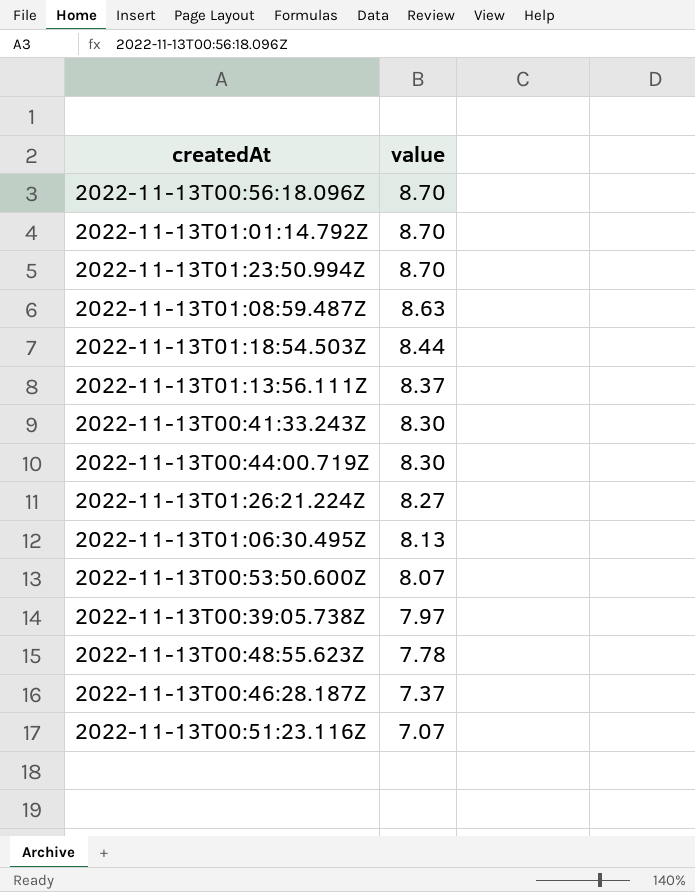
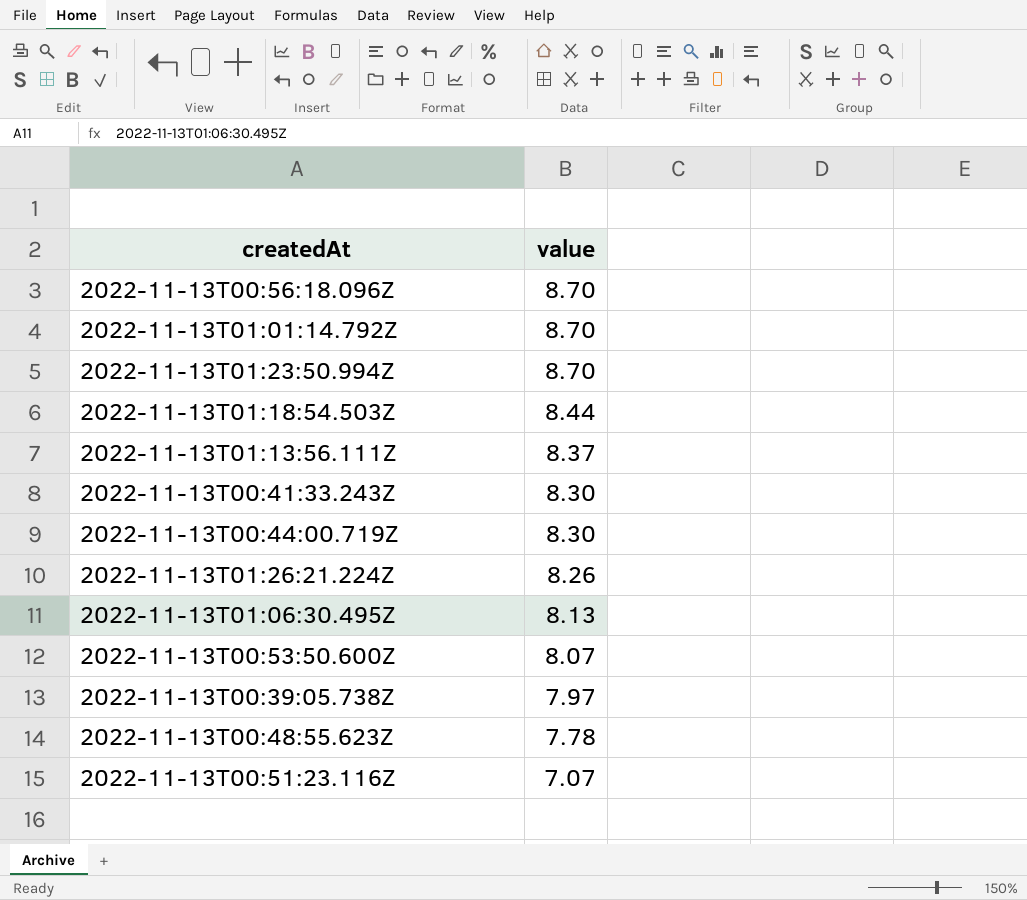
row 2022-11-13T01:08:59.487Z: 8.63 -> none
row 2022-11-13T00:46:28.187Z: 7.37 -> none
2022-11-13T01:26:21.224Z | value: 8.27 -> 8.26

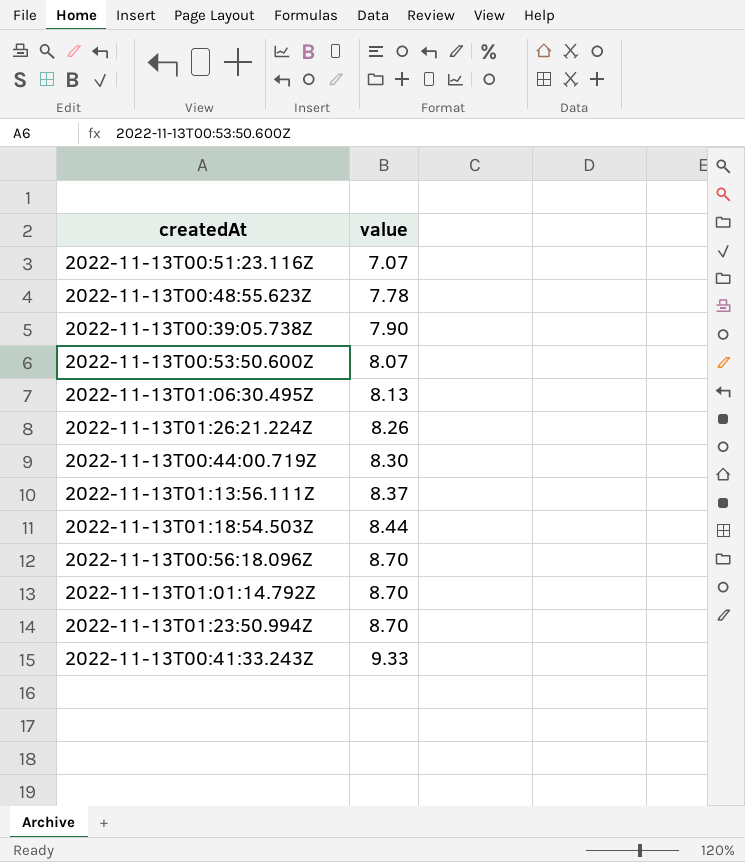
row order: value descending -> value ascending
2022-11-13T00:39:05.738Z | value: 7.97 -> 7.90
2022-11-13T00:41:33.243Z | value: 8.30 -> 9.33

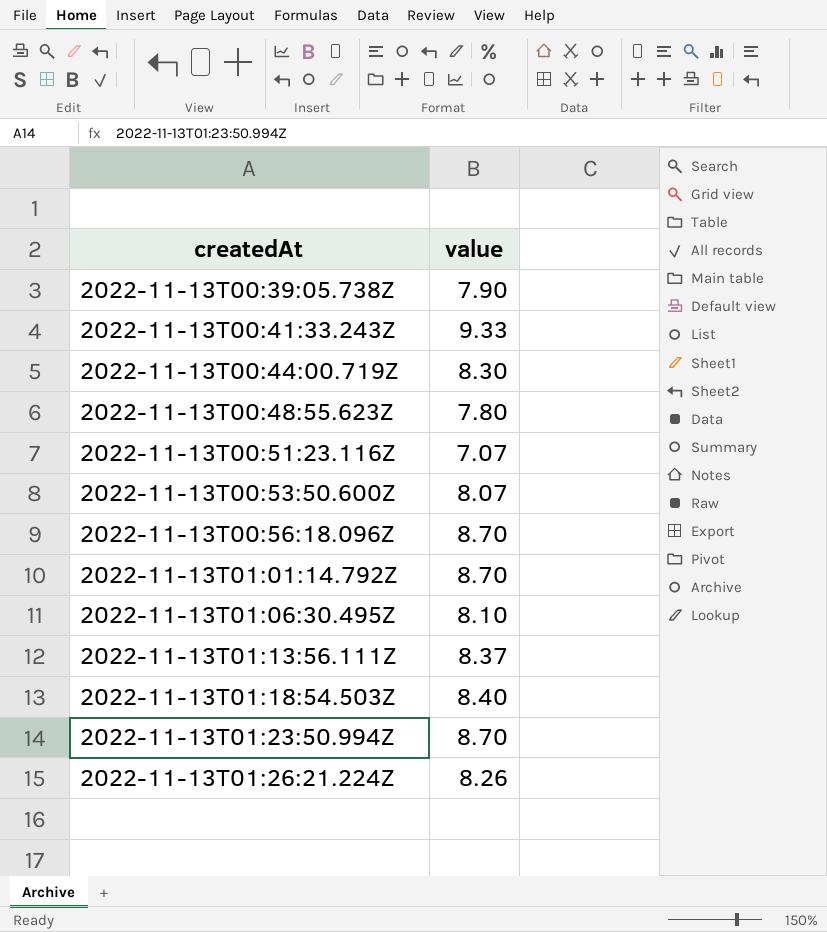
row order: value ascending -> createdAt ascending
2022-11-13T00:48:55.623Z | value: 7.78 -> 7.80
2022-11-13T01:06:30.495Z | value: 8.13 -> 8.10
2022-11-13T01:18:54.503Z | value: 8.44 -> 8.40

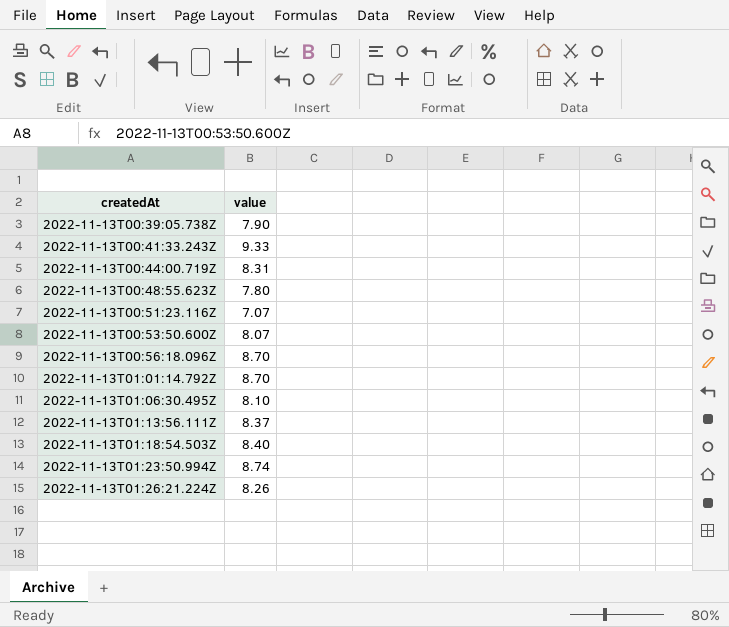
2022-11-13T00:44:00.719Z | value: 8.30 -> 8.31
2022-11-13T01:23:50.994Z | value: 8.70 -> 8.74

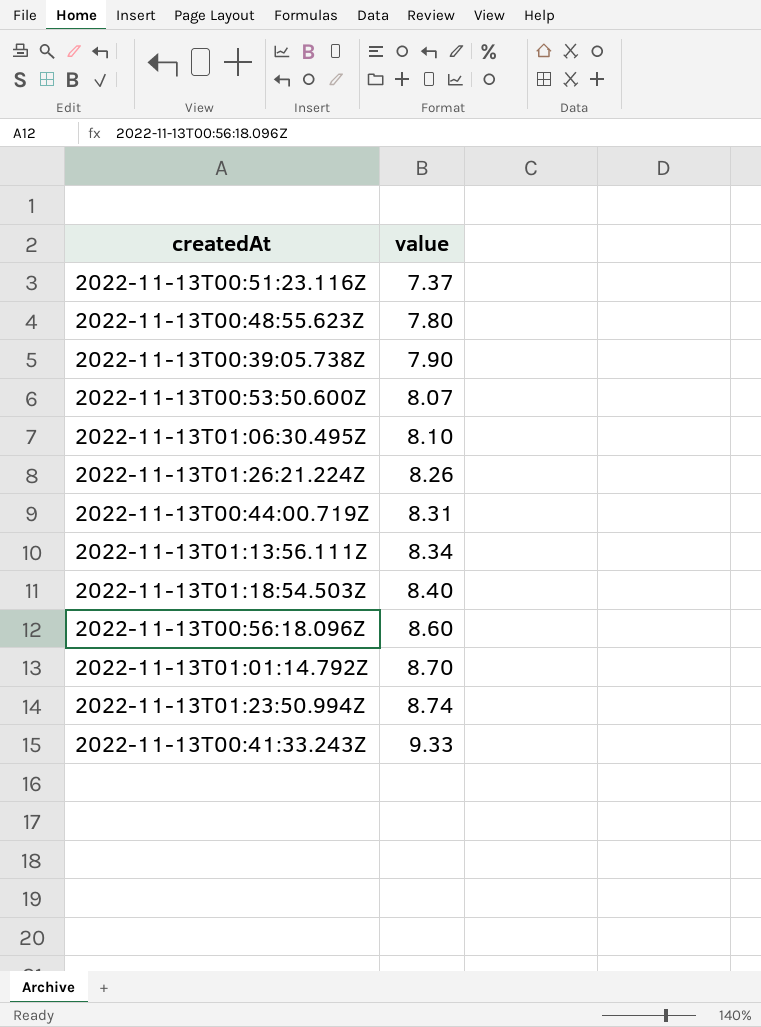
row order: createdAt ascending -> value ascending
2022-11-13T00:51:23.116Z | value: 7.07 -> 7.37
2022-11-13T01:13:56.111Z | value: 8.37 -> 8.34
2022-11-13T00:56:18.096Z | value: 8.70 -> 8.60

